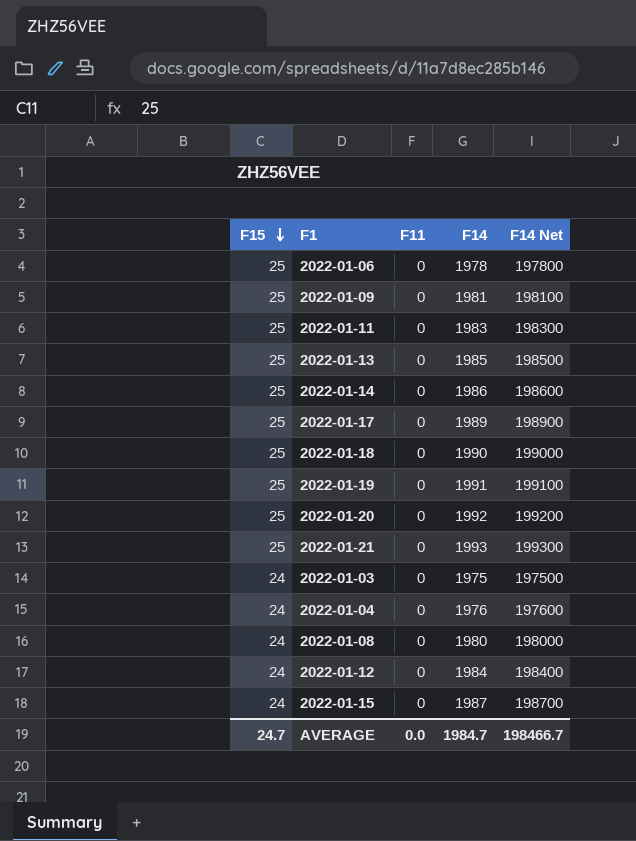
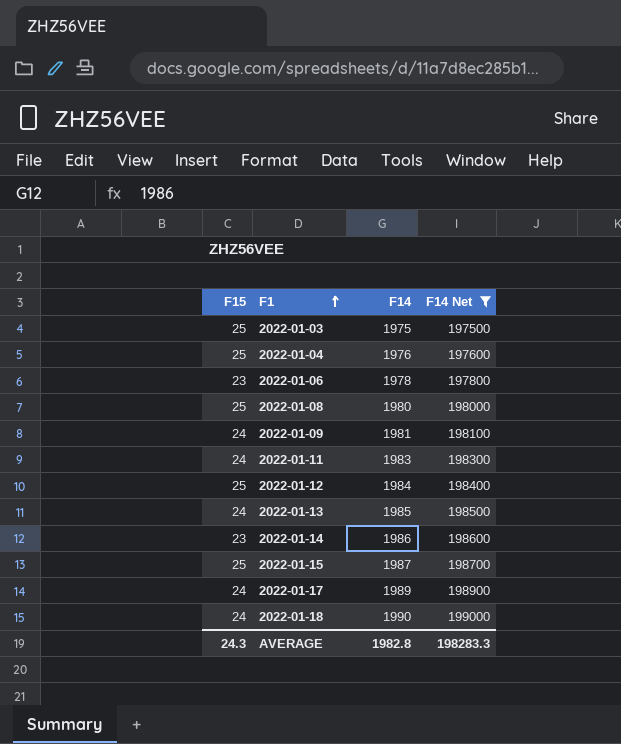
filter: none -> F14 Net <= 199000
row order: F15 descending -> F1 ascending
column F11 | position: 3 -> none
2022-01-03 | F15: 24 -> 25
2022-01-04 | F15: 24 -> 25
2022-01-06 | F15: 25 -> 23
2022-01-08 | F15: 24 -> 25
2022-01-09 | F15: 25 -> 24
2022-01-11 | F15: 25 -> 24
2022-01-12 | F15: 24 -> 25
2022-01-13 | F15: 25 -> 24
2022-01-14 | F15: 25 -> 23
2022-01-15 | F15: 24 -> 25
2022-01-17 | F15: 25 -> 24
2022-01-18 | F15: 25 -> 24
AVERAGE | F15: 24.7 -> 24.3
AVERAGE | F14: 1984.7 -> 1982.8
AVERAGE | F14 Net: 198466.7 -> 198283.3

